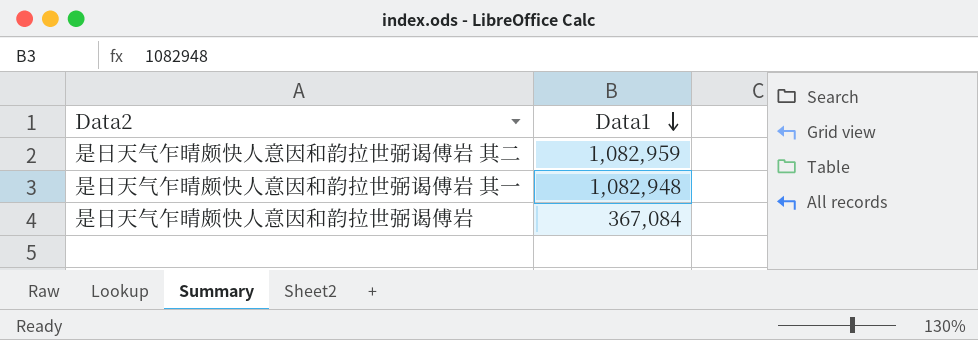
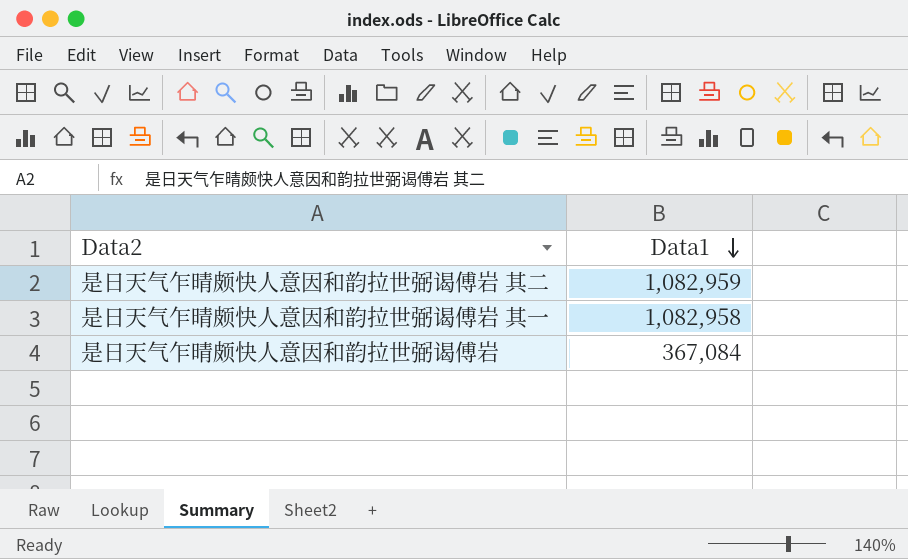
是日天气乍晴颇快人意因和韵拉世弼谒傅岩 其一 | Data1: 1,082,948 -> 1,082,958

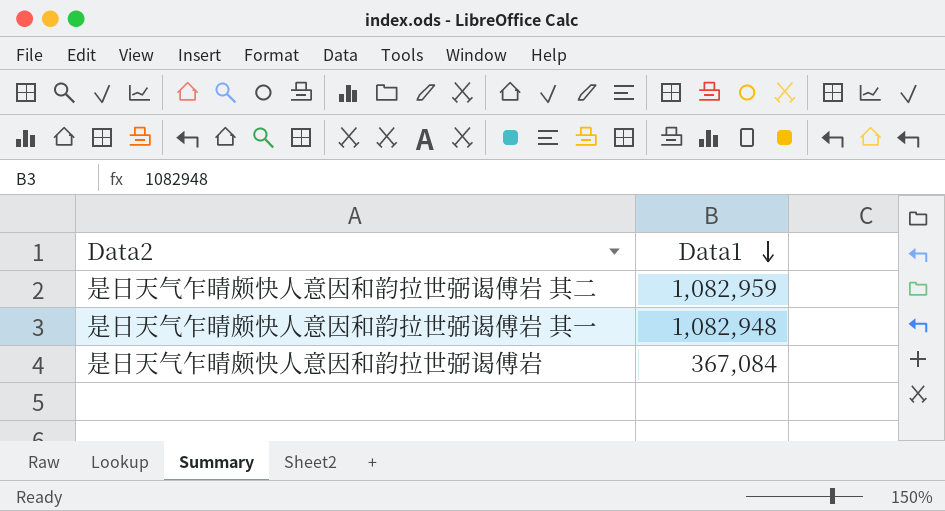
是日天气乍晴颇快人意因和韵拉世弼谒傅岩 其一 | Data1: 1,082,958 -> 1,082,948

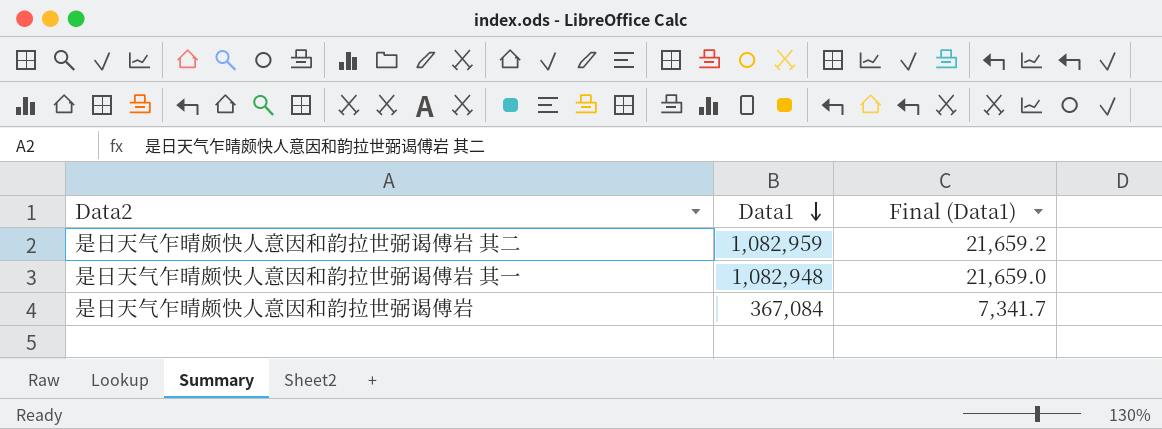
column Final (Data1) | formula: none -> [Data1] * 0.02

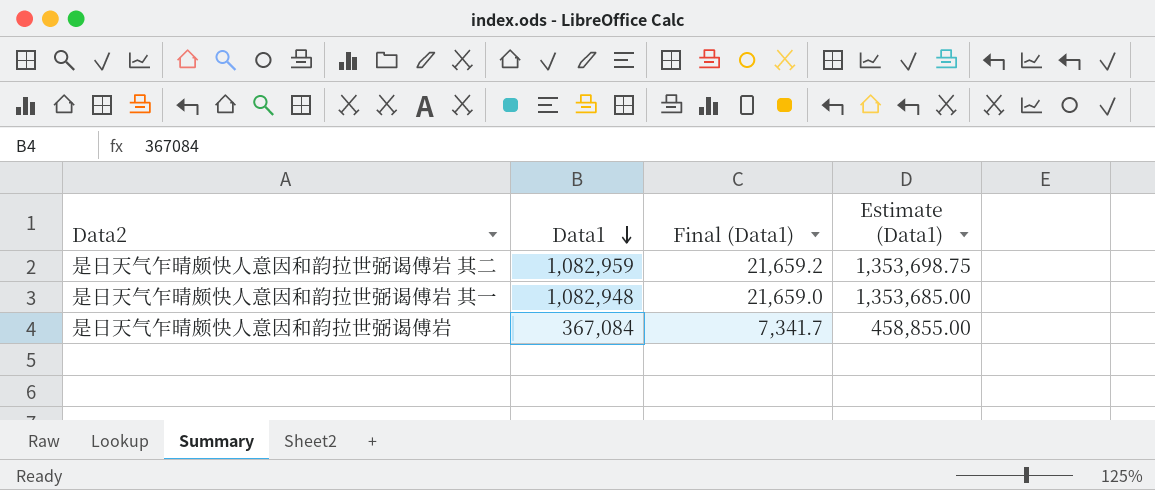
column Estimate (Data1) | formula: none -> [Data1] * 1.25

